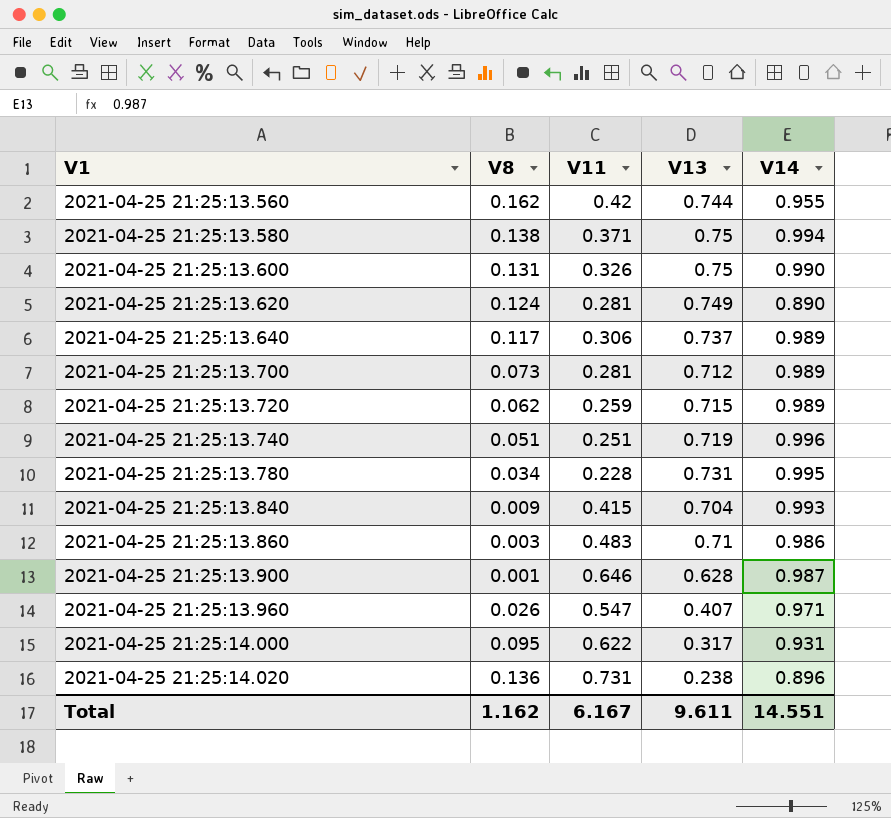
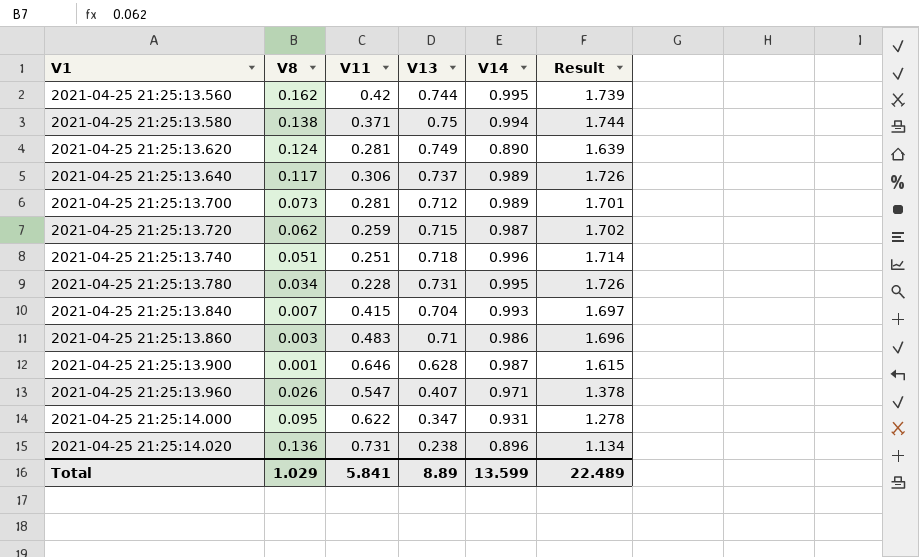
column Result | formula: none -> [V13] + [V14]
row 2021-04-25 21:25:13.600: 0.131 | 0.326 | 0.75 | 0.990 -> none
2021-04-25 21:25:13.560 | V14: 0.955 -> 0.995
2021-04-25 21:25:13.720 | V14: 0.989 -> 0.987
2021-04-25 21:25:13.740 | V13: 0.719 -> 0.718
2021-04-25 21:25:13.840 | V8: 0.009 -> 0.007
2021-04-25 21:25:14.000 | V13: 0.317 -> 0.347
Total | V8: 1.162 -> 1.029
Total | V11: 6.167 -> 5.841
Total | V13: 9.611 -> 8.89
Total | V14: 14.551 -> 13.599

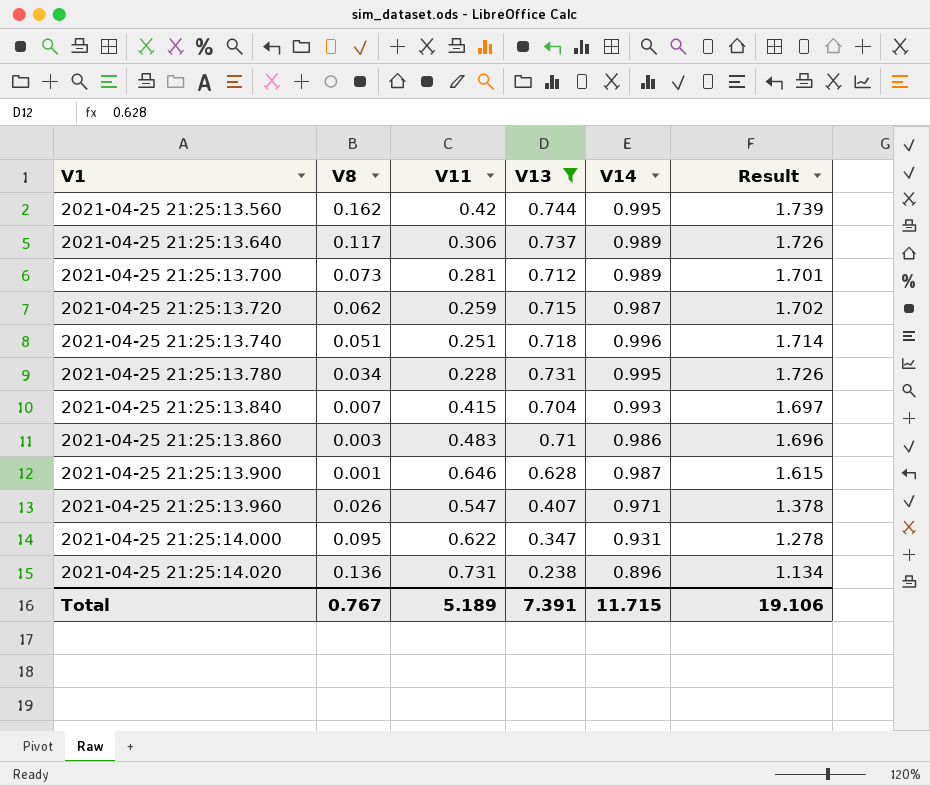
filter: none -> V13 <= 0.744
Total | V8: 1.029 -> 0.767
Total | V11: 5.841 -> 5.189
Total | V13: 8.89 -> 7.391
Total | V14: 13.599 -> 11.715
Total | Result: 22.489 -> 19.106

